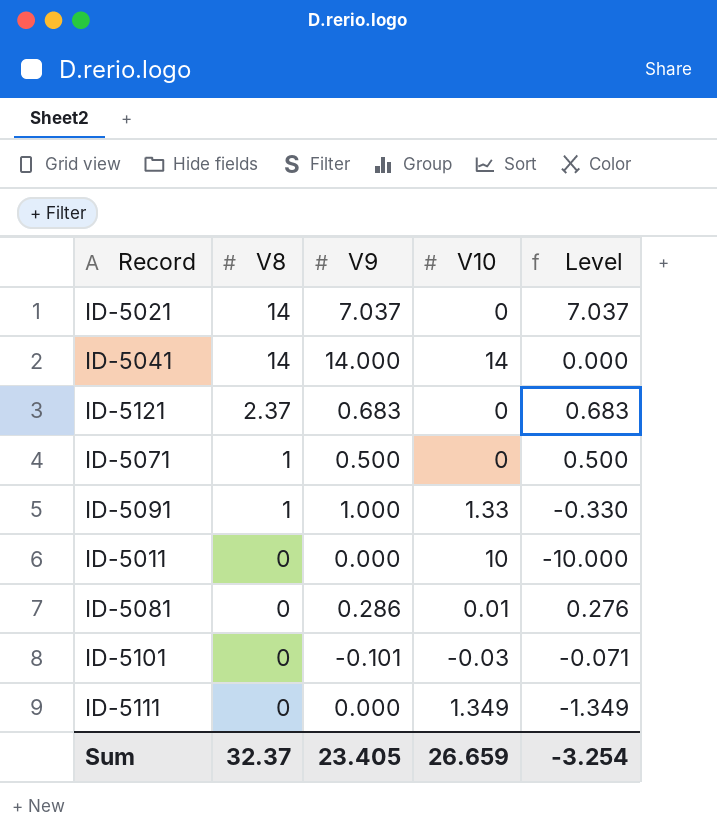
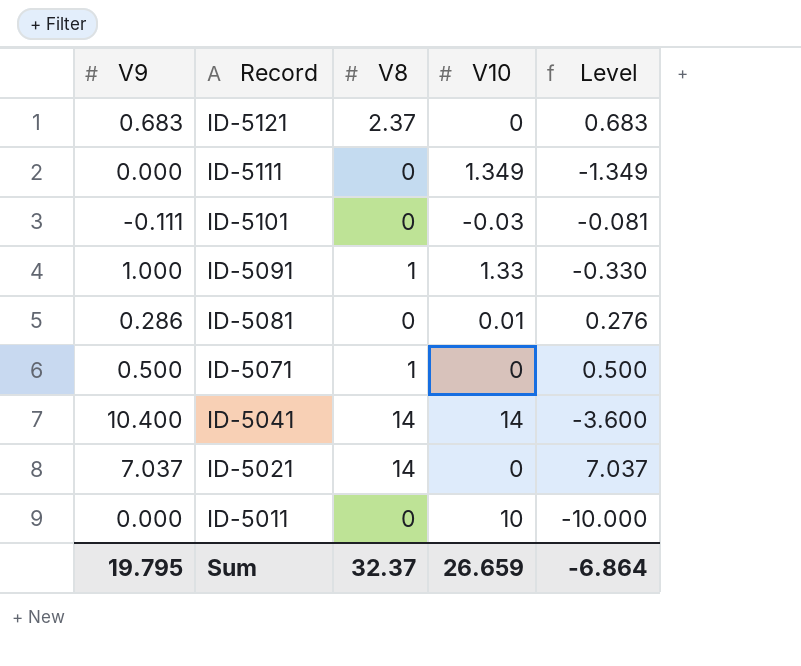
row order: V8 descending -> Record descending
column V9 | position: 3 -> 1
ID-5101 | V9: -0.101 -> -0.111
ID-5101 | Level: -0.071 -> -0.081
ID-5041 | V9: 14.000 -> 10.400
ID-5041 | Level: 0.000 -> -3.600
Sum | V9: 23.405 -> 19.795
Sum | Level: -3.254 -> -6.864

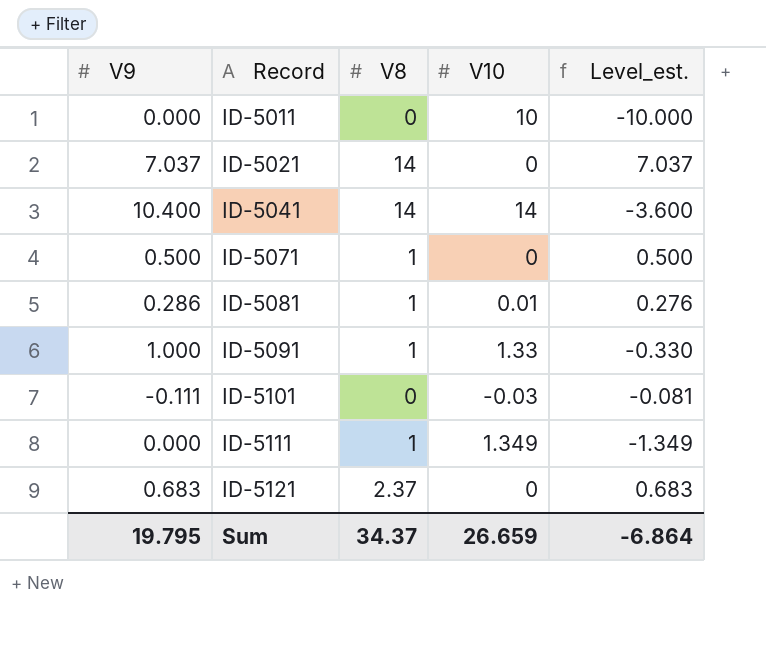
row order: Record descending -> Record ascending
column name: Level -> Level_est.
ID-5081 | V8: 0 -> 1
ID-5111 | V8: 0 -> 1
Sum | V8: 32.37 -> 34.37

